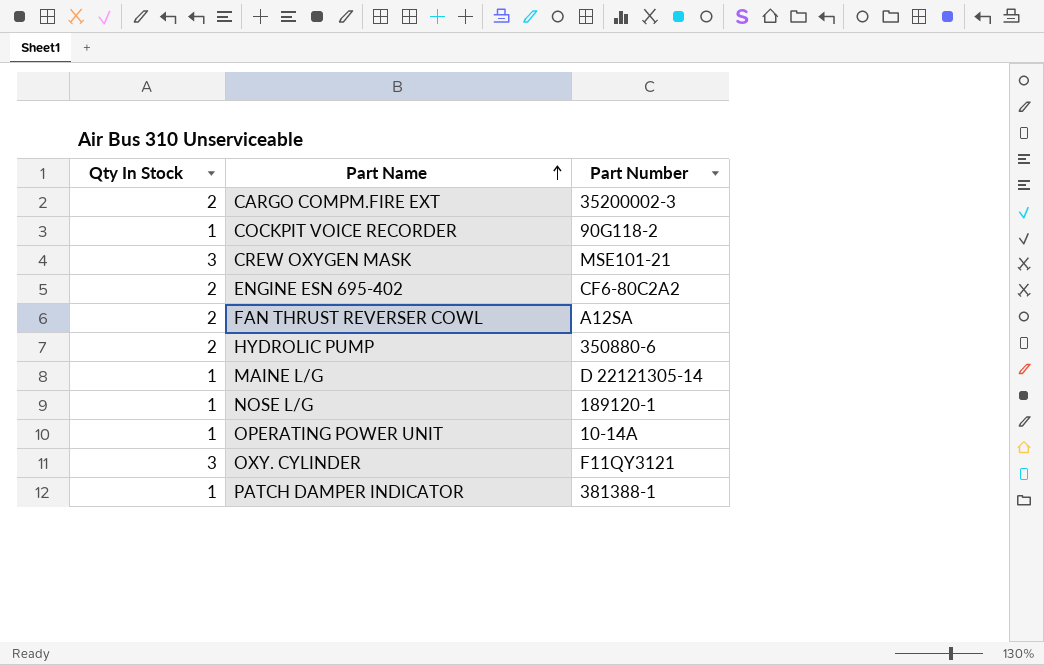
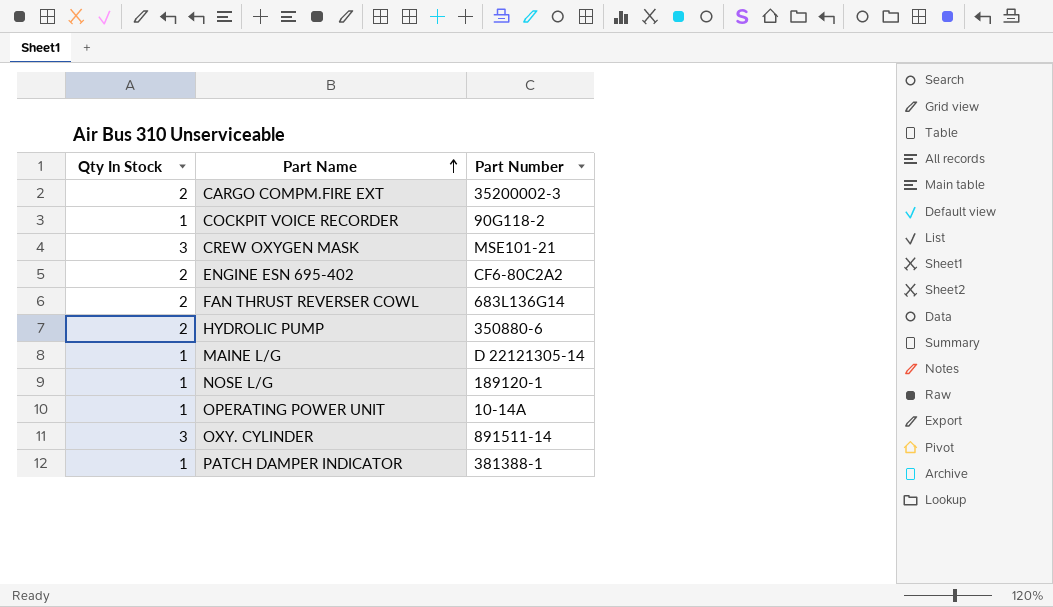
FAN THRUST REVERSER COWL | Part Number: A12SA -> 683L136G14
OXY. CYLINDER | Part Number: F11QY3121 -> 891511-14

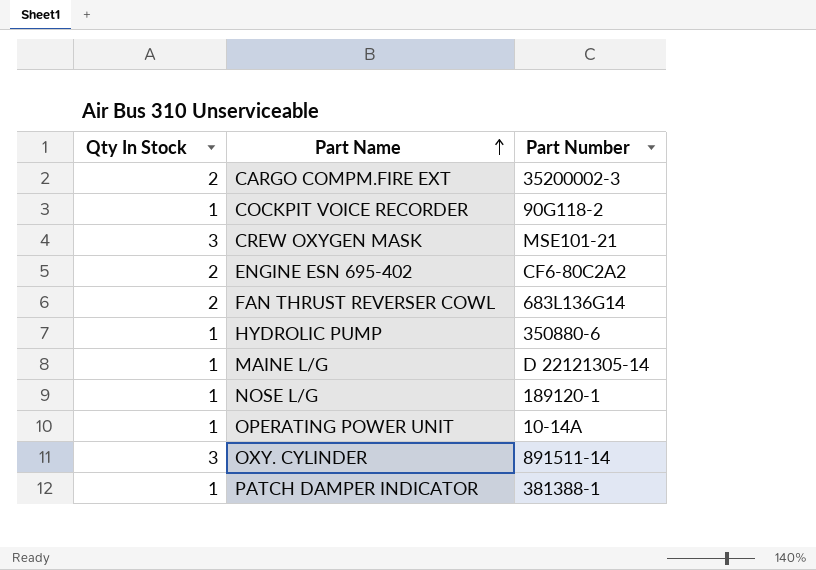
HYDROLIC PUMP | Qty In Stock: 2 -> 1

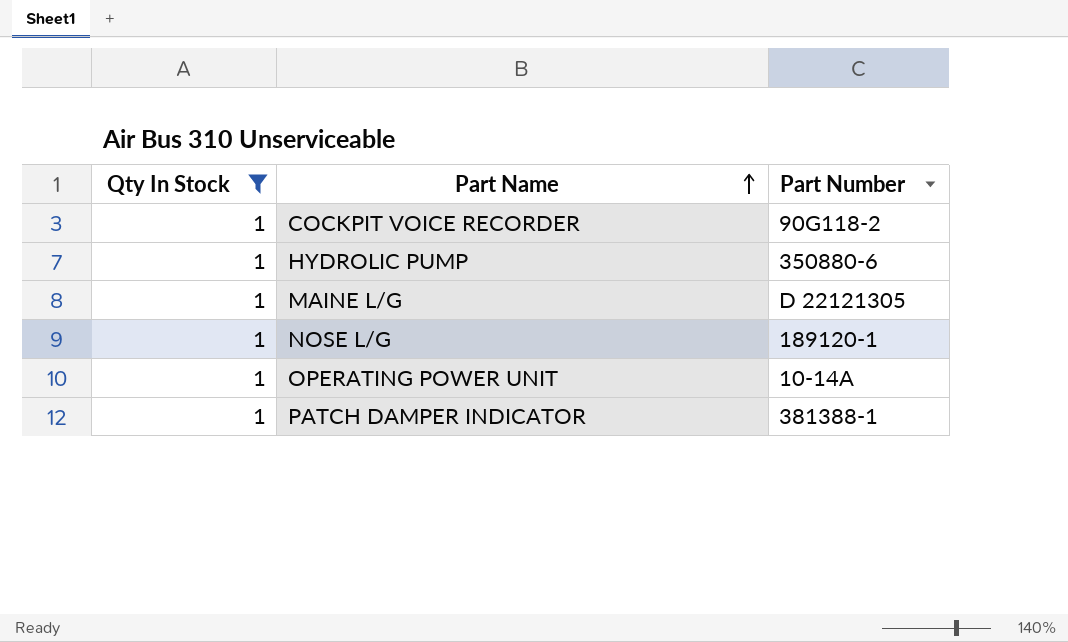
filter: none -> Qty In Stock = 1
MAINE L/G | Part Number: D 22121305-14 -> D 22121305

